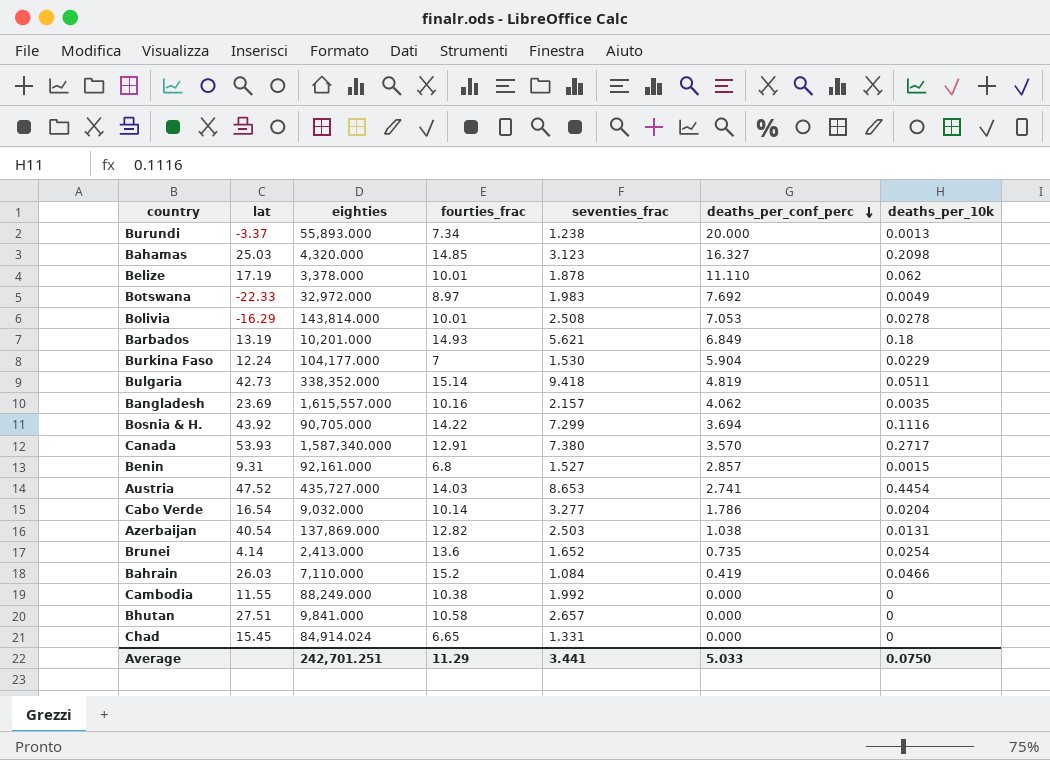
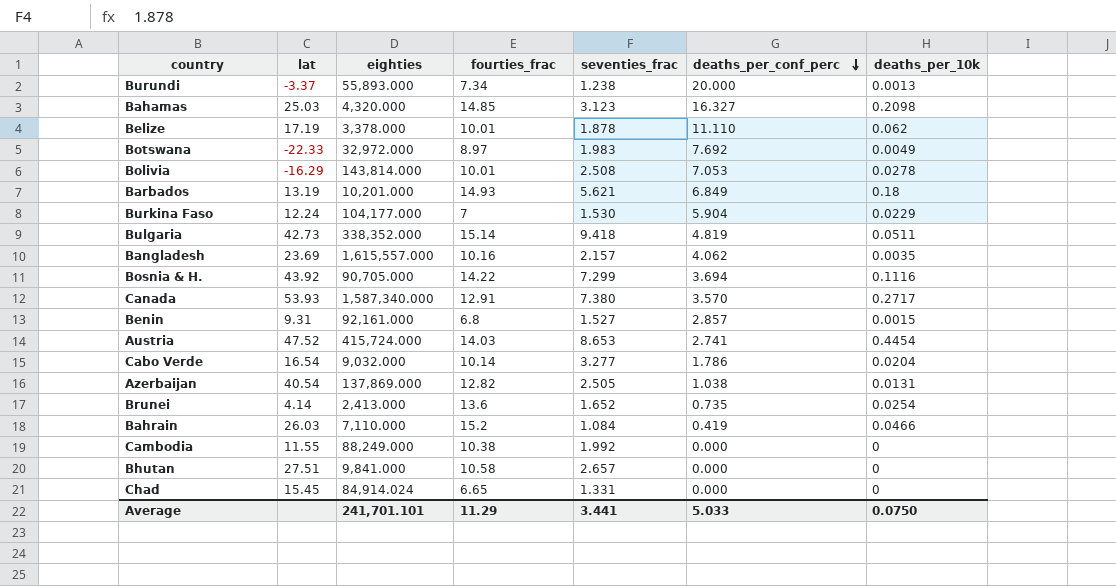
Austria | eighties: 435,727.000 -> 415,724.000
Azerbaijan | seventies_frac: 2.503 -> 2.505
Average | eighties: 242,701.251 -> 241,701.101

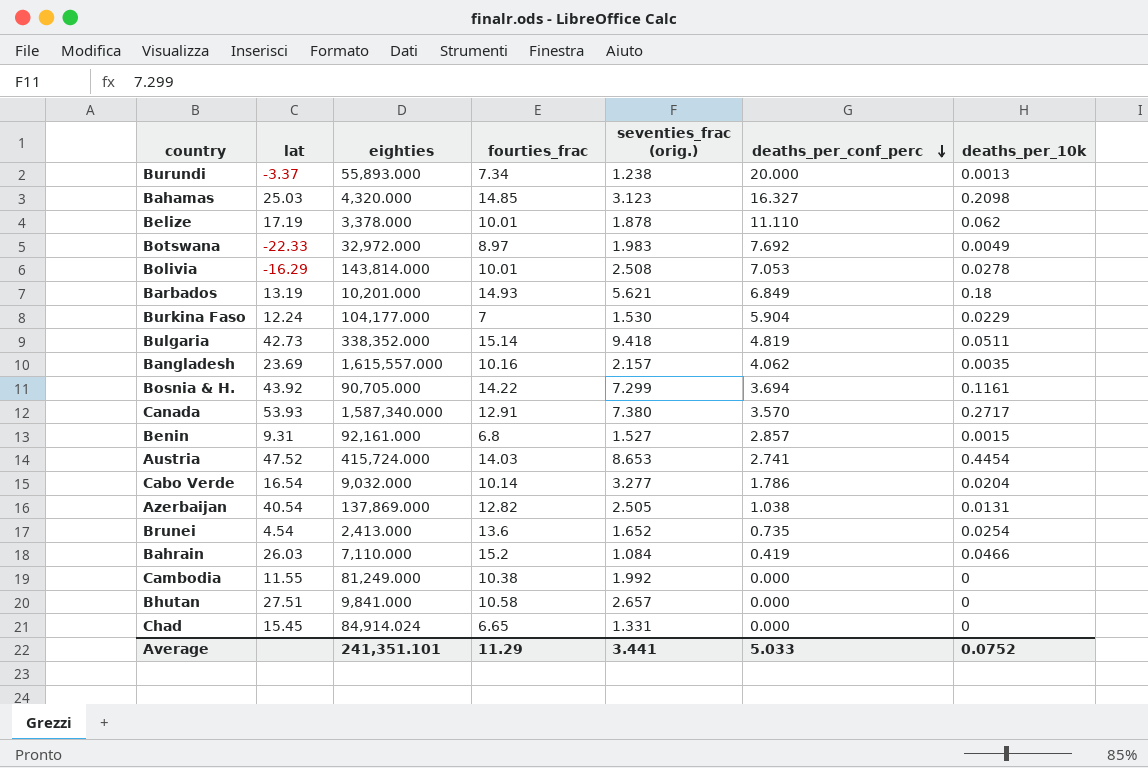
column name: seventies_frac -> seventies_frac (orig.)
Bosnia & H. | deaths_per_10k: 0.1116 -> 0.1161
Brunei | lat: 4.14 -> 4.54
Cambodia | eighties: 88,249.000 -> 81,249.000
Average | eighties: 241,701.101 -> 241,351.101
Average | deaths_per_10k: 0.0750 -> 0.0752

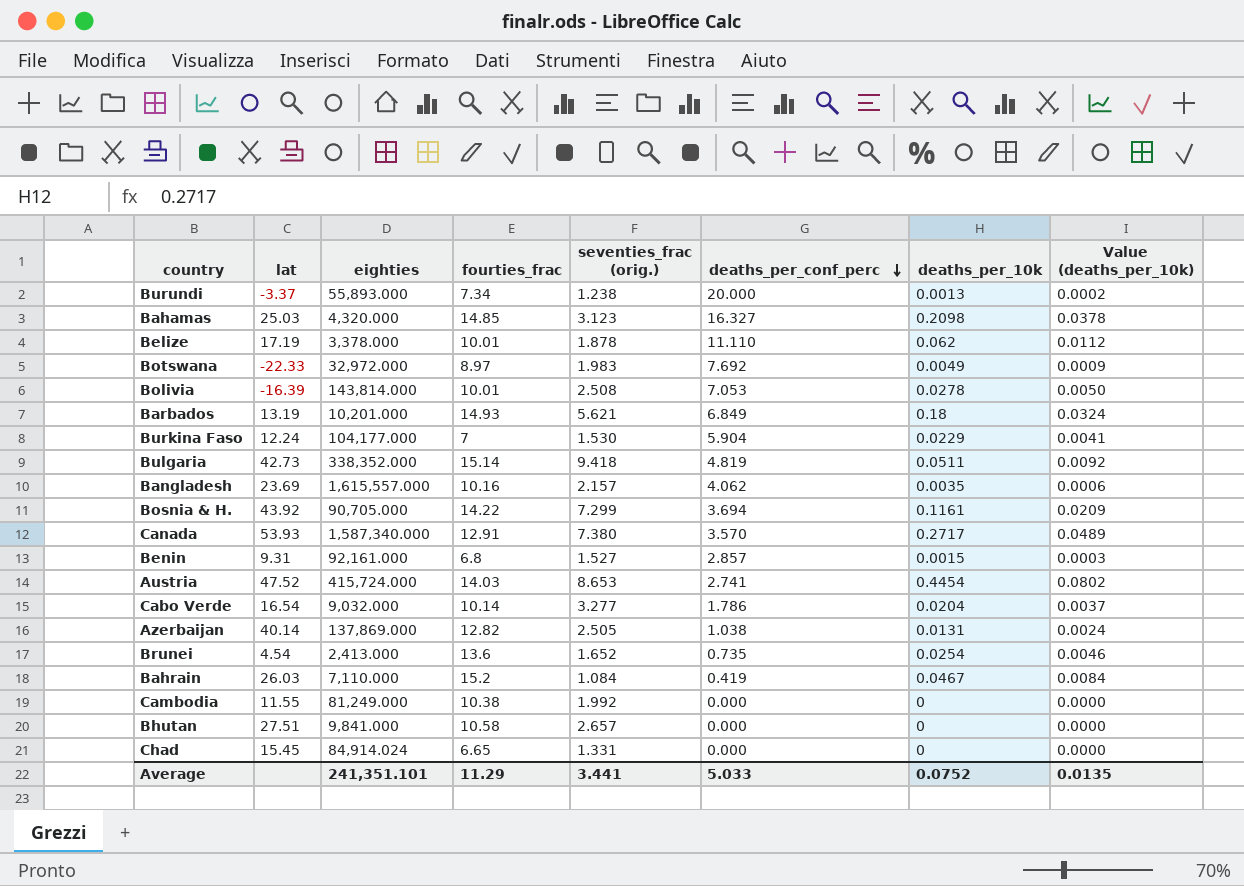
column Value (deaths_per_10k) | formula: none -> [deaths_per_10k] * 0.18
Bolivia | lat: -16.29 -> -16.39
Azerbaijan | lat: 40.54 -> 40.14
Bahrain | deaths_per_10k: 0.0466 -> 0.0467

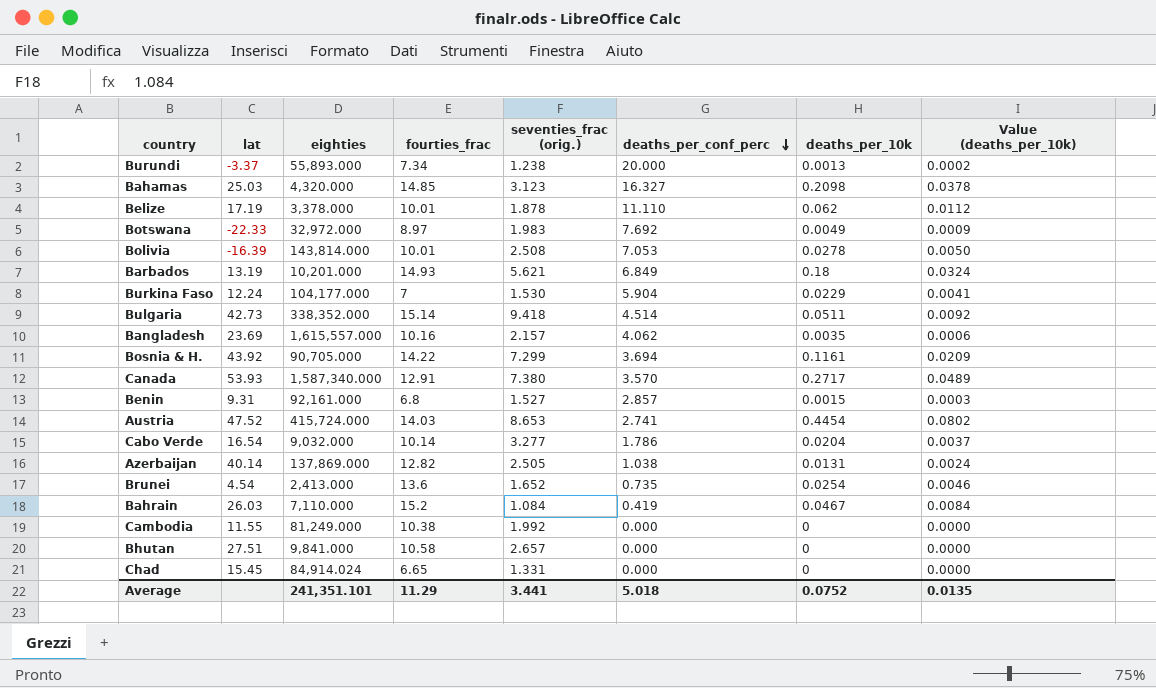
Bulgaria | deaths_per_conf_perc: 4.819 -> 4.514
Average | deaths_per_conf_perc: 5.033 -> 5.018

